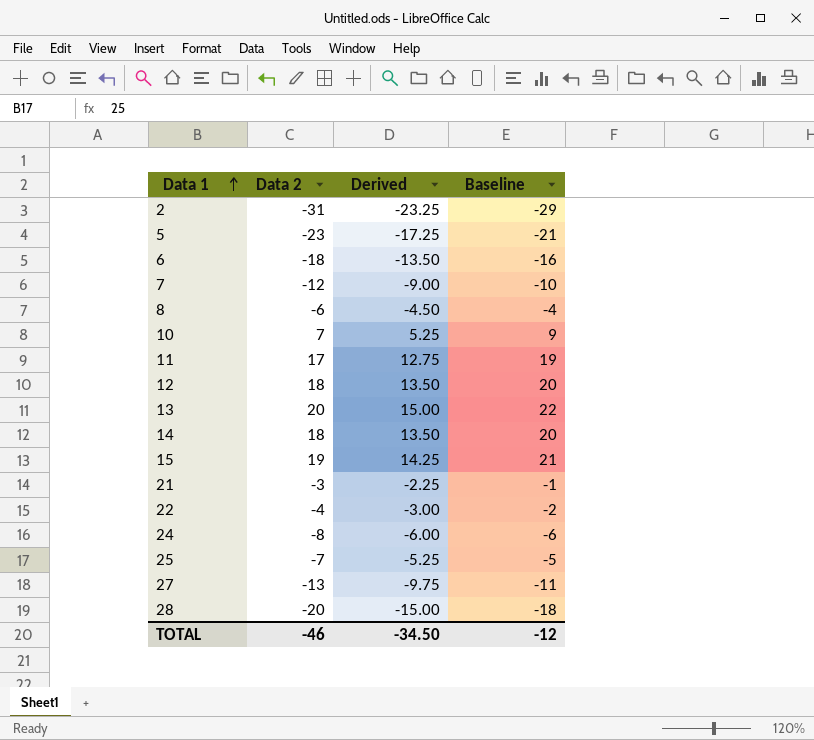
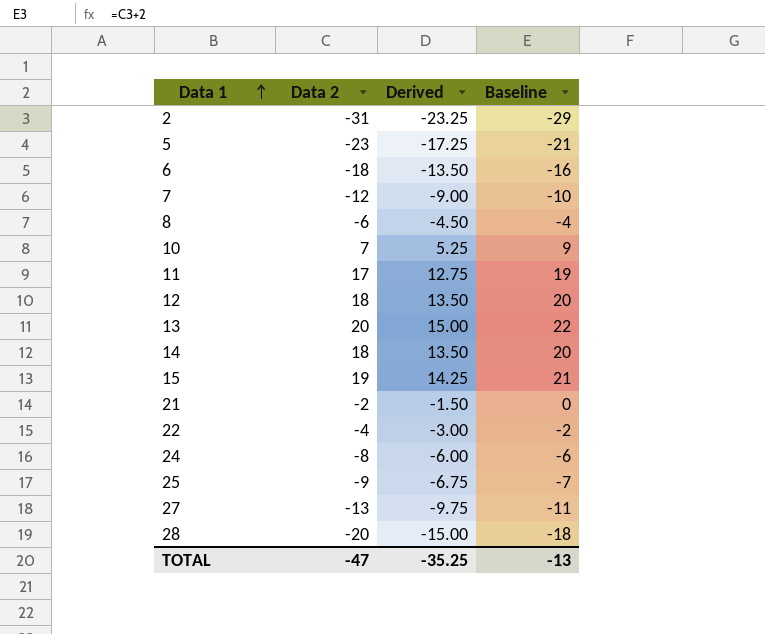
21 | Data 2: -3 -> -2
21 | Derived: -2.25 -> -1.50
21 | Baseline: -1 -> 0
25 | Data 2: -7 -> -9
25 | Derived: -5.25 -> -6.75
25 | Baseline: -5 -> -7
TOTAL | Data 2: -46 -> -47
TOTAL | Derived: -34.50 -> -35.25
TOTAL | Baseline: -12 -> -13

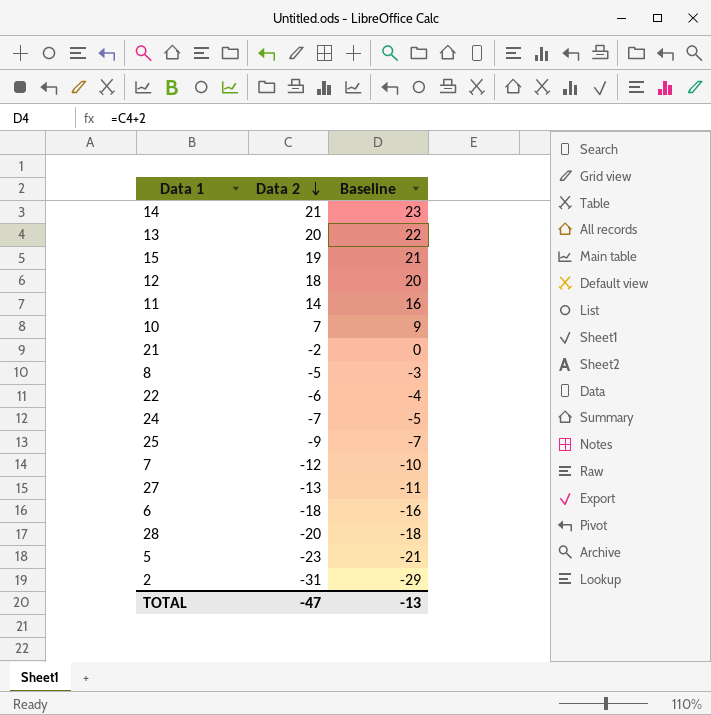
row order: Data 1 ascending -> Data 2 descending
column Derived | formula: [Data 2] * 0.75 -> none
14 | Data 2: 18 -> 21
14 | Baseline: 20 -> 23
11 | Data 2: 17 -> 14
11 | Baseline: 19 -> 16
8 | Data 2: -6 -> -5
8 | Baseline: -4 -> -3
22 | Data 2: -4 -> -6
22 | Baseline: -2 -> -4
24 | Data 2: -8 -> -7
24 | Baseline: -6 -> -5

